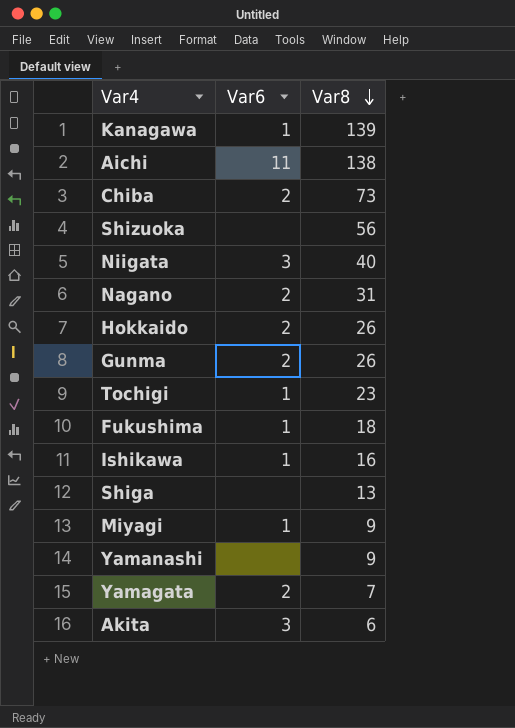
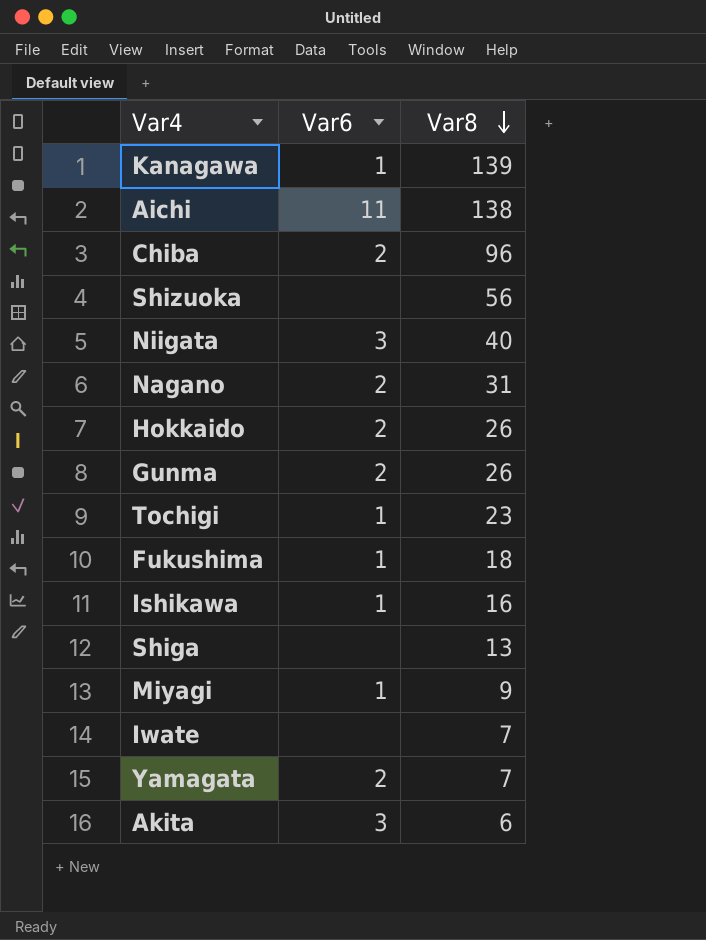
row Yamanashi: none | 9 -> none
Chiba | Var8: 73 -> 96
row Iwate: none -> none | 7

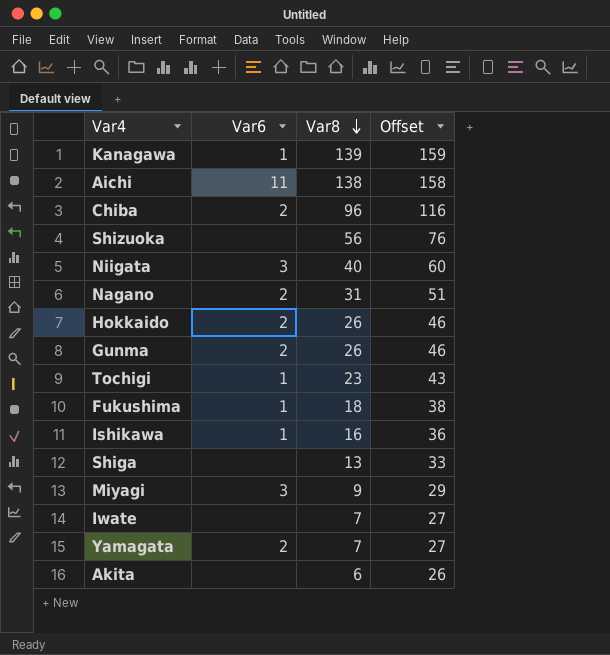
column Offset | formula: none -> [Var8] + 20
Miyagi | Var6: 1 -> 3
Akita | Var6: 3 -> none

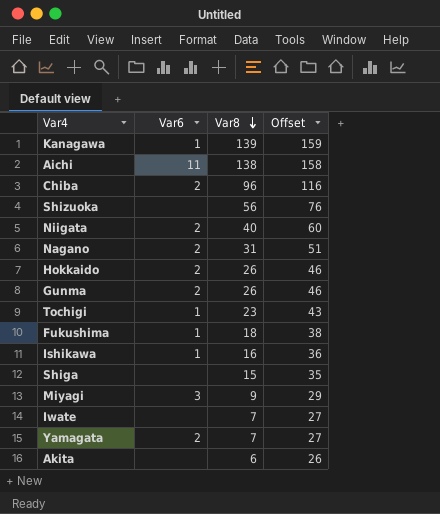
Niigata | Var6: 3 -> 2
Shiga | Var8: 13 -> 15
Shiga | Offset: 33 -> 35

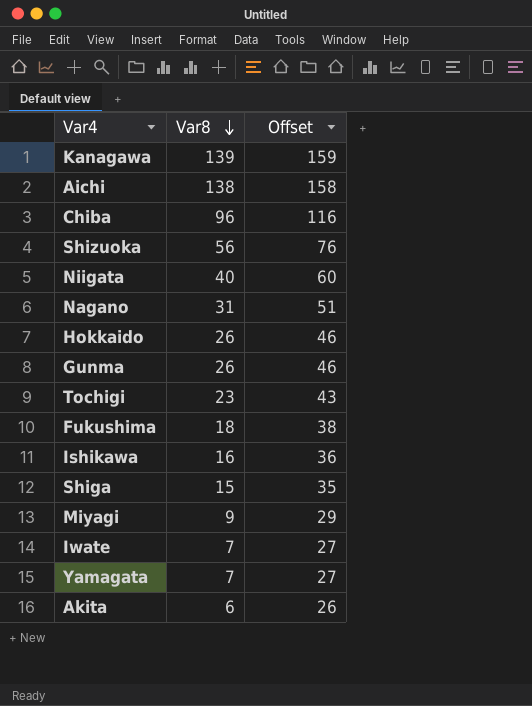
column Var6 | position: 2 -> none

